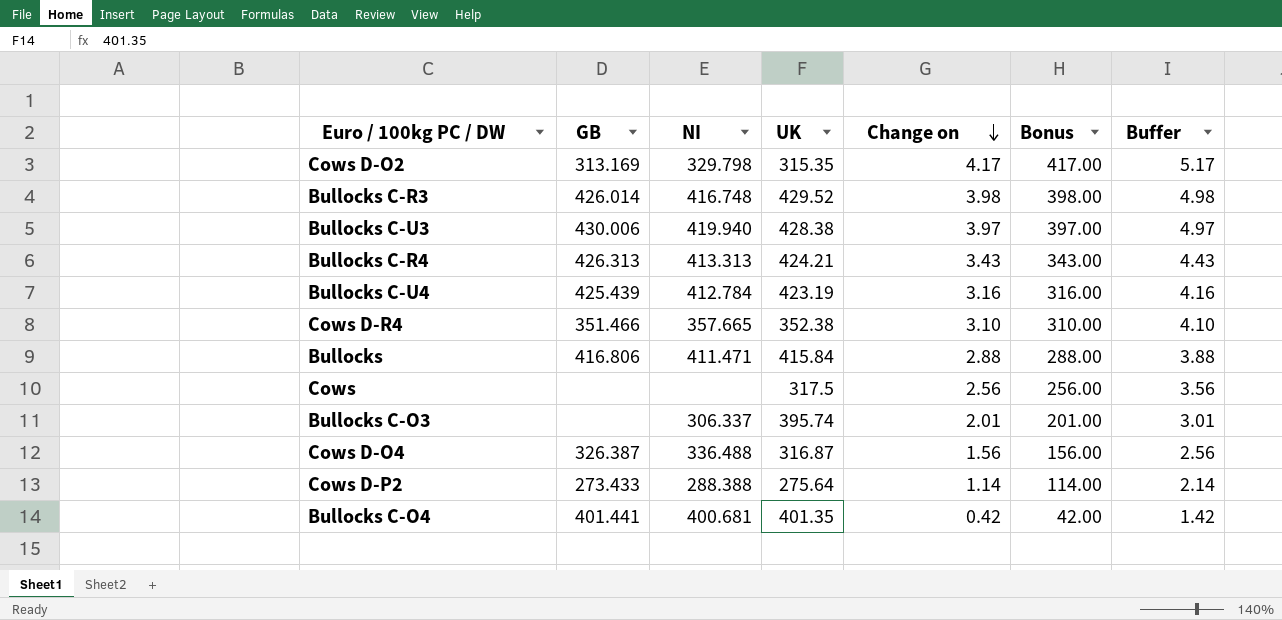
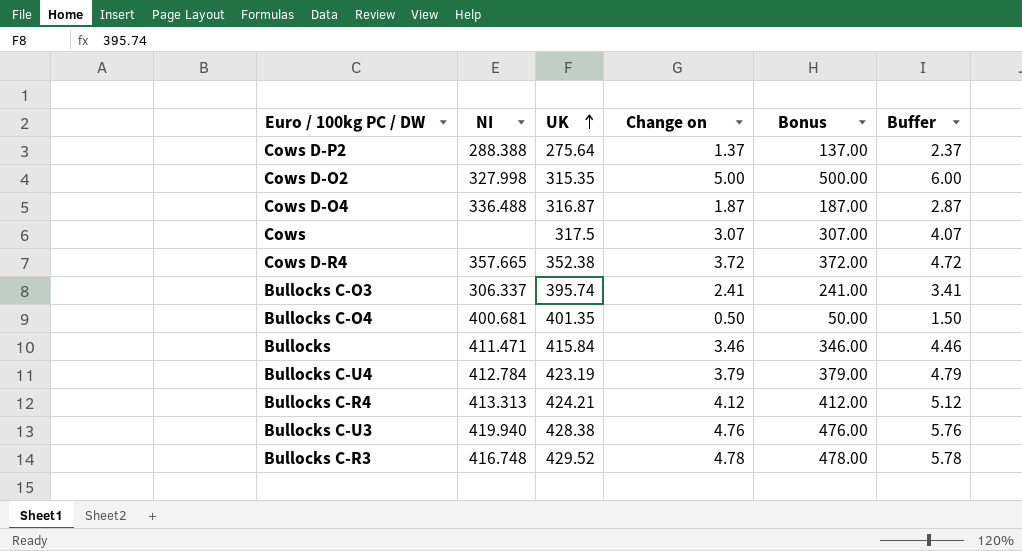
row order: Change on descending -> UK ascending
column GB | position: 2 -> none
Cows D-P2 | Change on: 1.14 -> 1.37
Cows D-P2 | Bonus: 114.00 -> 137.00
Cows D-P2 | Buffer: 2.14 -> 2.37
Cows D-O2 | NI: 329.798 -> 327.998
Cows D-O2 | Change on: 4.17 -> 5.00
Cows D-O2 | Bonus: 417.00 -> 500.00
Cows D-O2 | Buffer: 5.17 -> 6.00
Cows D-O4 | Change on: 1.56 -> 1.87
Cows D-O4 | Bonus: 156.00 -> 187.00
Cows D-O4 | Buffer: 2.56 -> 2.87
Cows | Change on: 2.56 -> 3.07
Cows | Bonus: 256.00 -> 307.00
Cows | Buffer: 3.56 -> 4.07
Cows D-R4 | Change on: 3.10 -> 3.72
Cows D-R4 | Bonus: 310.00 -> 372.00
Cows D-R4 | Buffer: 4.10 -> 4.72
Bullocks C-O3 | Change on: 2.01 -> 2.41
Bullocks C-O3 | Bonus: 201.00 -> 241.00
Bullocks C-O3 | Buffer: 3.01 -> 3.41
Bullocks C-O4 | Change on: 0.42 -> 0.50
Bullocks C-O4 | Bonus: 42.00 -> 50.00
Bullocks C-O4 | Buffer: 1.42 -> 1.50
Bullocks | Change on: 2.88 -> 3.46
Bullocks | Bonus: 288.00 -> 346.00
Bullocks | Buffer: 3.88 -> 4.46
Bullocks C-U4 | Change on: 3.16 -> 3.79
Bullocks C-U4 | Bonus: 316.00 -> 379.00
Bullocks C-U4 | Buffer: 4.16 -> 4.79
Bullocks C-R4 | Change on: 3.43 -> 4.12
Bullocks C-R4 | Bonus: 343.00 -> 412.00
Bullocks C-R4 | Buffer: 4.43 -> 5.12
Bullocks C-U3 | Change on: 3.97 -> 4.76
Bullocks C-U3 | Bonus: 397.00 -> 476.00
Bullocks C-U3 | Buffer: 4.97 -> 5.76
Bullocks C-R3 | Change on: 3.98 -> 4.78
Bullocks C-R3 | Bonus: 398.00 -> 478.00
Bullocks C-R3 | Buffer: 4.98 -> 5.78

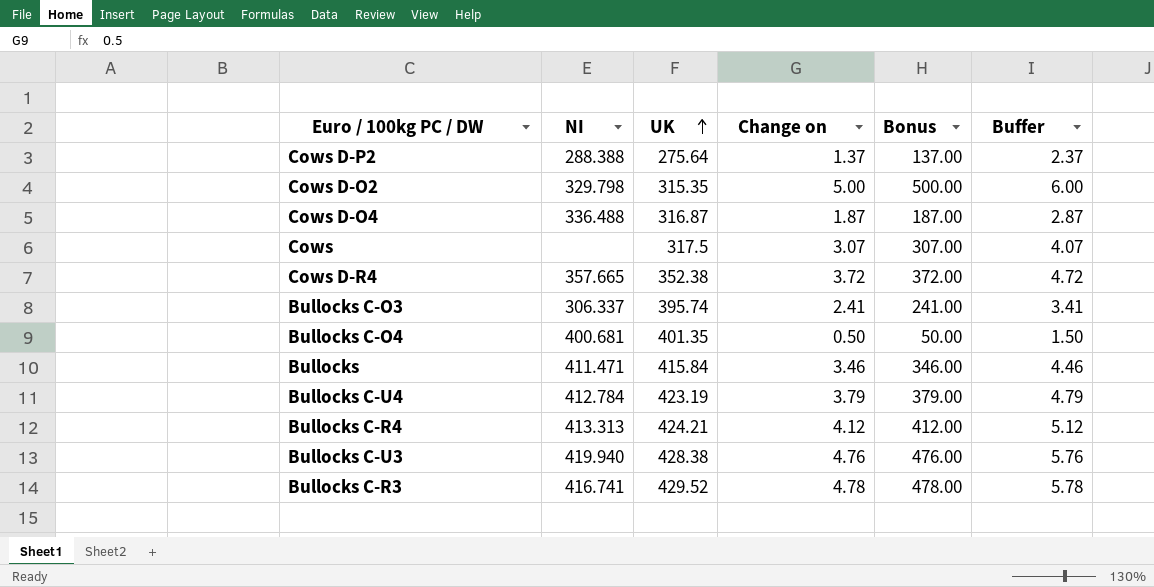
Cows D-O2 | NI: 327.998 -> 329.798
Bullocks C-R3 | NI: 416.748 -> 416.741

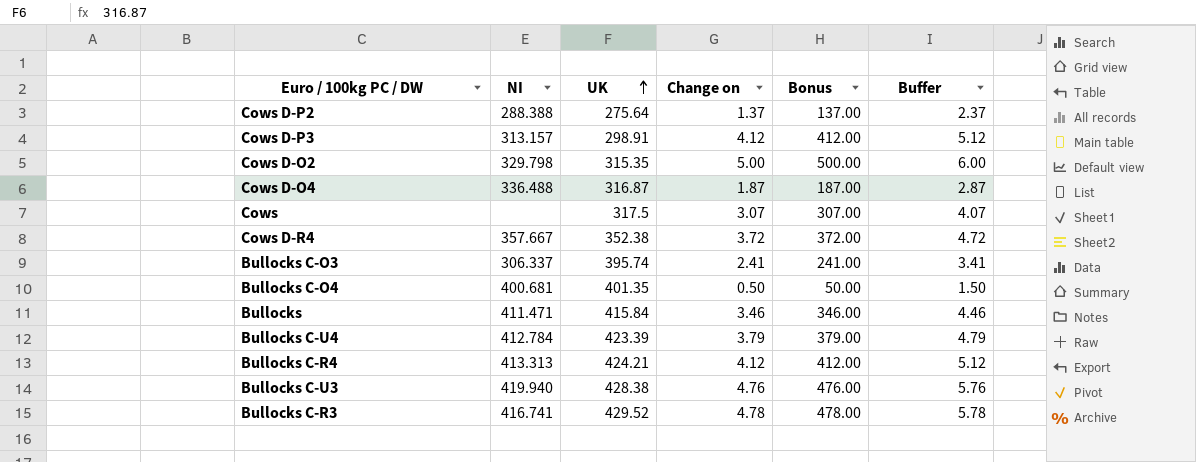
row Cows D-P3: none -> 313.157 | 298.91 | 4.12 | 412.00 | 5.12
Cows D-R4 | NI: 357.665 -> 357.667
Bullocks C-U4 | UK: 423.19 -> 423.39

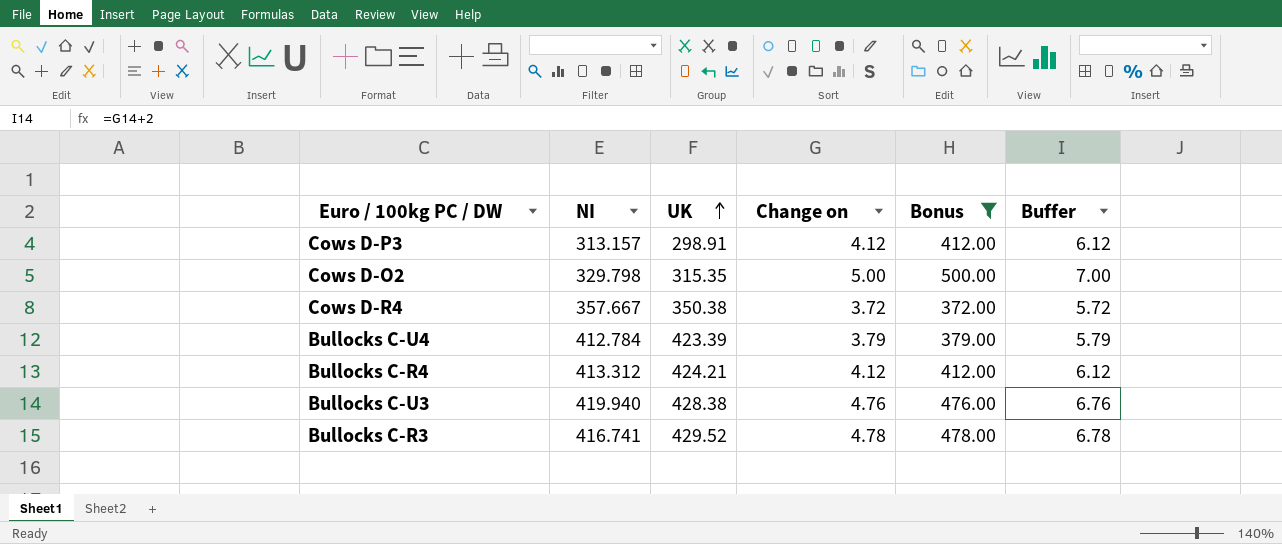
filter: none -> Bonus >= 372.00
column Buffer | formula: [Change on] + 1 -> [Change on] + 2
Cows D-R4 | UK: 352.38 -> 350.38
Bullocks C-R4 | NI: 413.313 -> 413.312

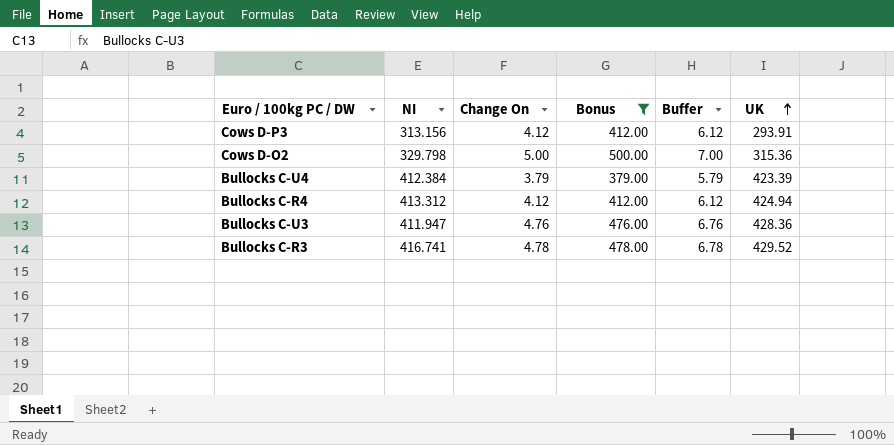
column name: Change on -> Change On
column UK | position: 3 -> 6
row Cows D-R4: 357.667 | 350.38 | 3.72 | 372.00 | 5.72 -> none
Cows D-P3 | NI: 313.157 -> 313.156
Cows D-P3 | UK: 298.91 -> 293.91
Cows D-O2 | UK: 315.35 -> 315.36
Bullocks C-U4 | NI: 412.784 -> 412.384
Bullocks C-R4 | UK: 424.21 -> 424.94
Bullocks C-U3 | NI: 419.940 -> 411.947
Bullocks C-U3 | UK: 428.38 -> 428.36

